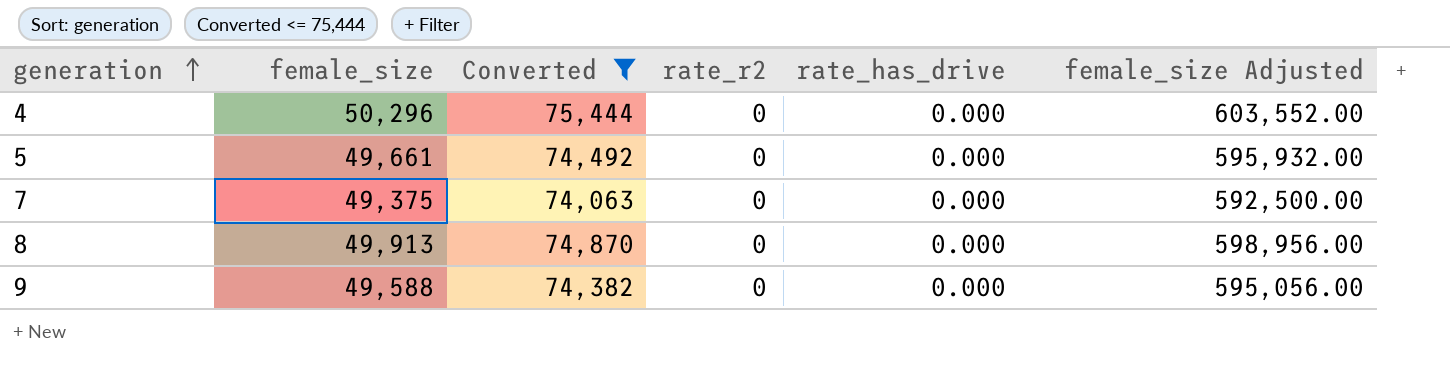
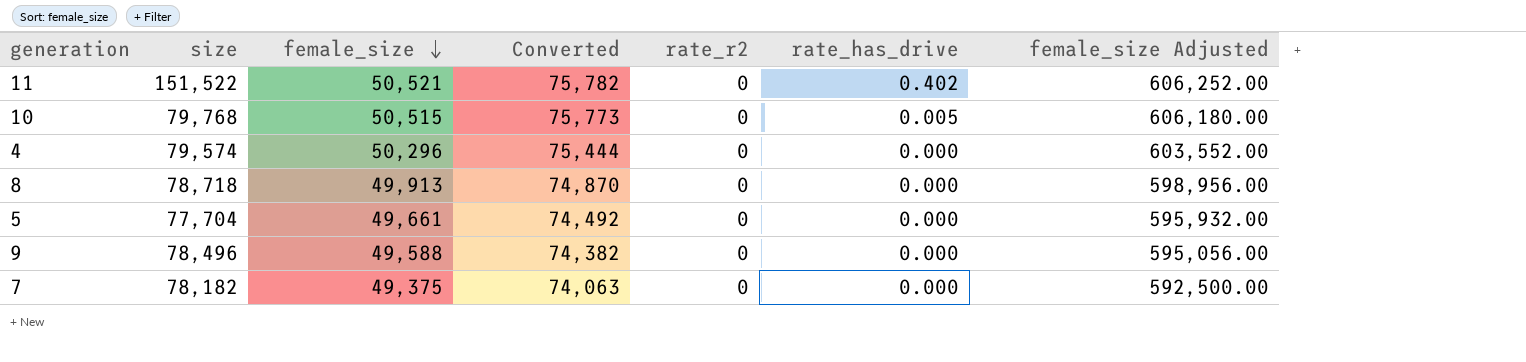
filter: Converted <= 75,444 -> none
row order: generation ascending -> female_size descending
column size | position: none -> 2

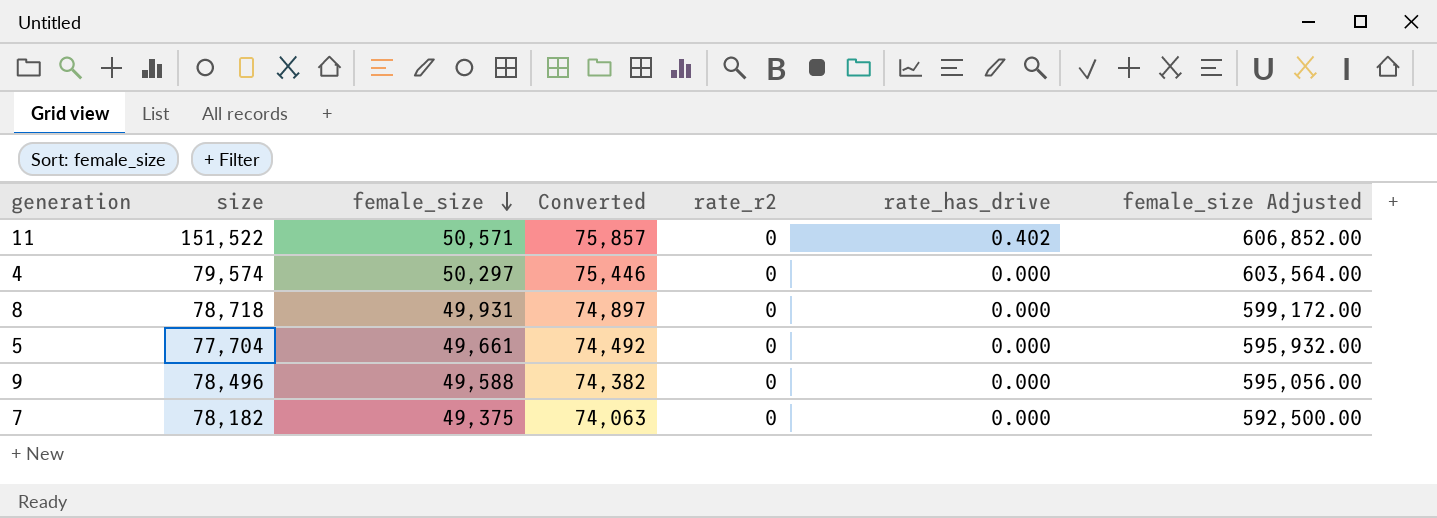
row 10: 79,768 | 50,515 | 75,773 | 0 | 0.005 | 606,180.00 -> none
11 | female_size: 50,521 -> 50,571
11 | Converted: 75,782 -> 75,857
11 | female_size Adjusted: 606,252.00 -> 606,852.00
4 | female_size: 50,296 -> 50,297
4 | Converted: 75,444 -> 75,446
4 | female_size Adjusted: 603,552.00 -> 603,564.00
8 | female_size: 49,913 -> 49,931
8 | Converted: 74,870 -> 74,897
8 | female_size Adjusted: 598,956.00 -> 599,172.00

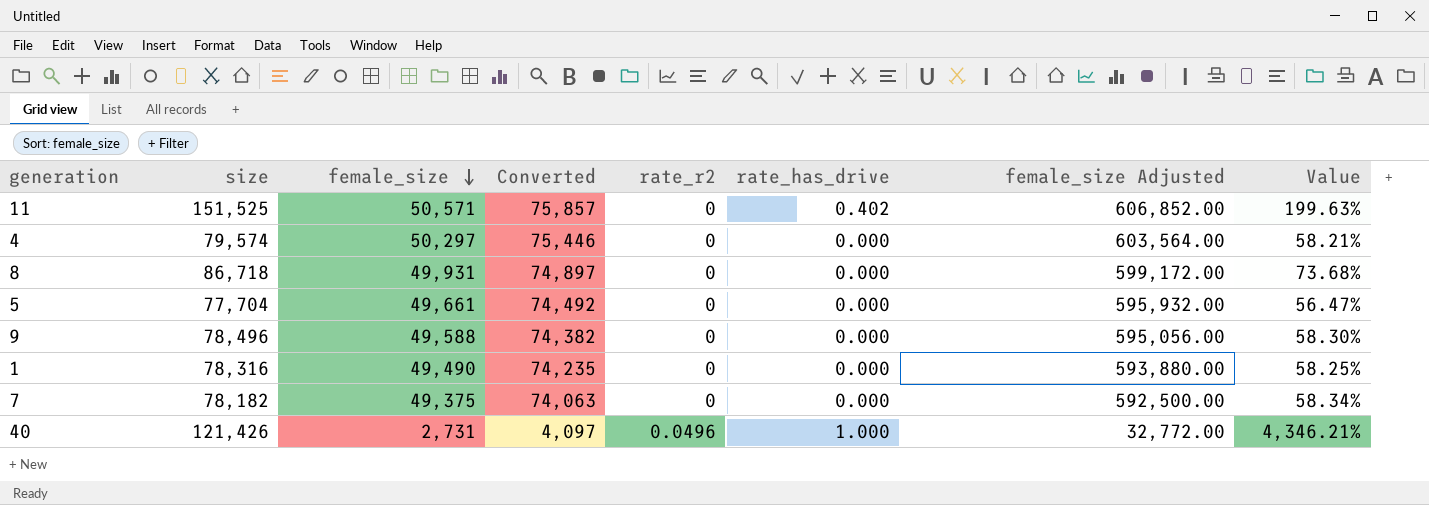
column Value | formula: none -> ([size] - [female_size]) / [female_size]
11 | size: 151,522 -> 151,525
8 | size: 78,718 -> 86,718
row 1: none -> 78,316 | 49,490 | 74,235 | 0 | 0.000 | 593,880.00 | 58.25%
row 40: none -> 121,426 | 2,731 | 4,097 | 0.0496 | 1.000 | 32,772.00 | 4,346.21%

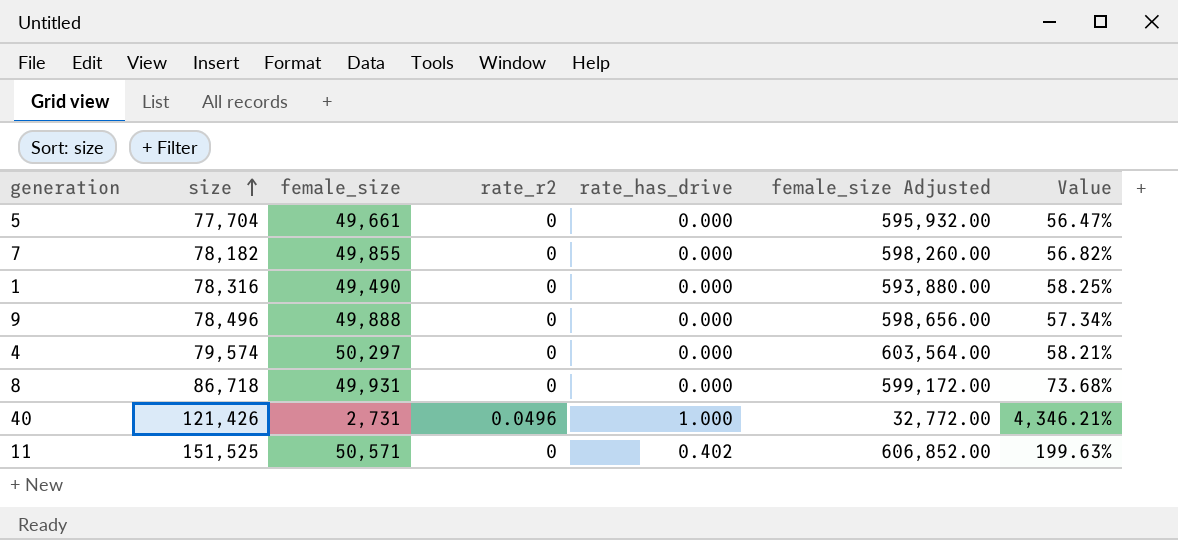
row order: female_size descending -> size ascending
column Converted | formula: [female_size] * 1.5 -> none
7 | female_size: 49,375 -> 49,855
7 | female_size Adjusted: 592,500.00 -> 598,260.00
7 | Value: 58.34% -> 56.82%
9 | female_size: 49,588 -> 49,888
9 | female_size Adjusted: 595,056.00 -> 598,656.00
9 | Value: 58.30% -> 57.34%

